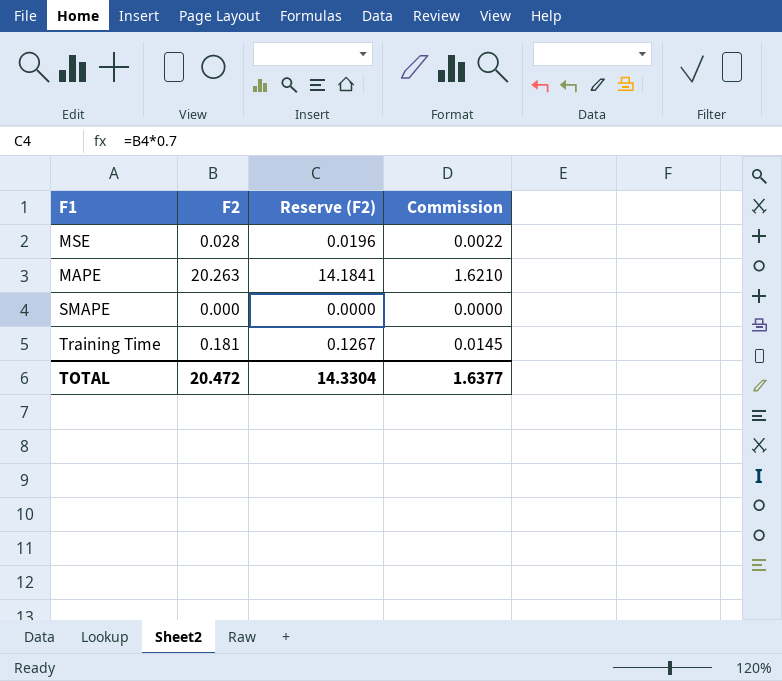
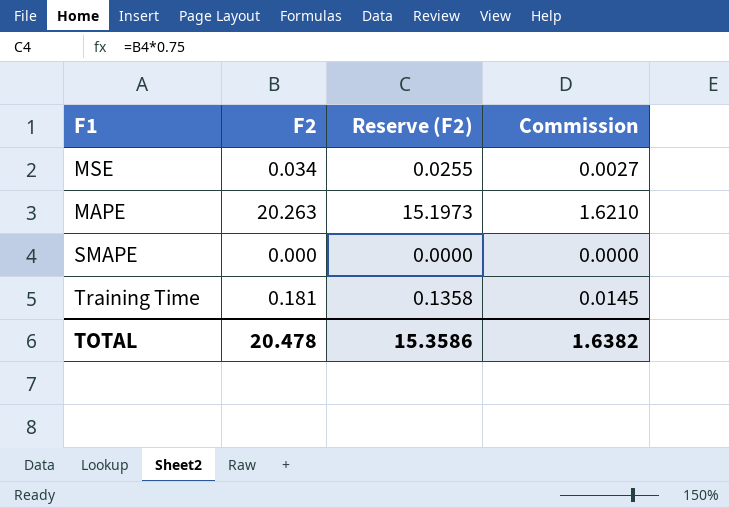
column Reserve (F2) | formula: [F2] * 0.7 -> [F2] * 0.75
MSE | F2: 0.028 -> 0.034
MSE | Commission: 0.0022 -> 0.0027
TOTAL | F2: 20.472 -> 20.478
TOTAL | Reserve (F2): 14.3304 -> 15.3586
TOTAL | Commission: 1.6377 -> 1.6382

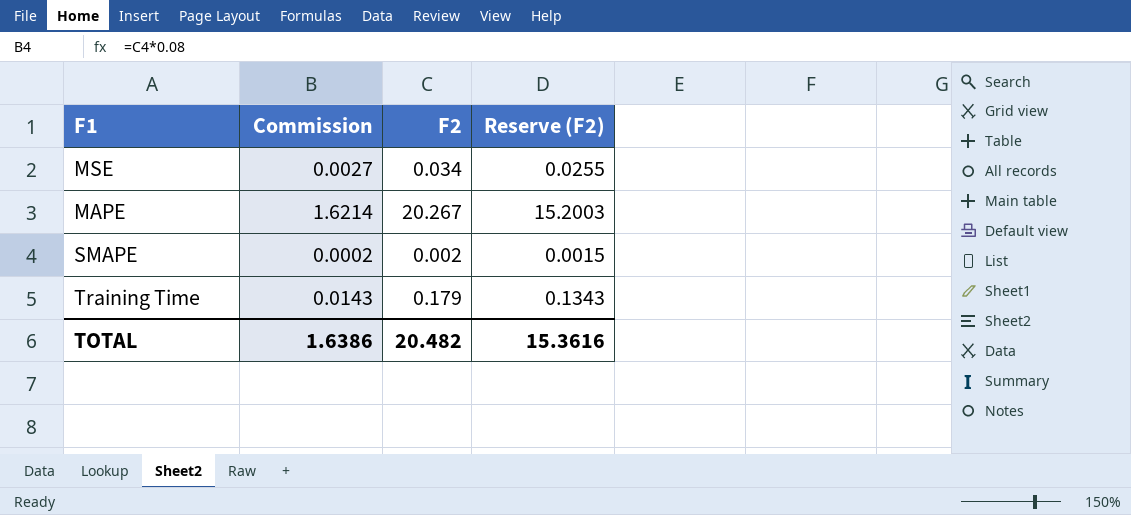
column Commission | position: 4 -> 2
MAPE | Commission: 1.6210 -> 1.6214
MAPE | F2: 20.263 -> 20.267
MAPE | Reserve (F2): 15.1973 -> 15.2003
SMAPE | Commission: 0.0000 -> 0.0002
SMAPE | F2: 0.000 -> 0.002
SMAPE | Reserve (F2): 0.0000 -> 0.0015
Training Time | Commission: 0.0145 -> 0.0143
Training Time | F2: 0.181 -> 0.179
Training Time | Reserve (F2): 0.1358 -> 0.1343
TOTAL | Commission: 1.6382 -> 1.6386
TOTAL | F2: 20.478 -> 20.482
TOTAL | Reserve (F2): 15.3586 -> 15.3616

